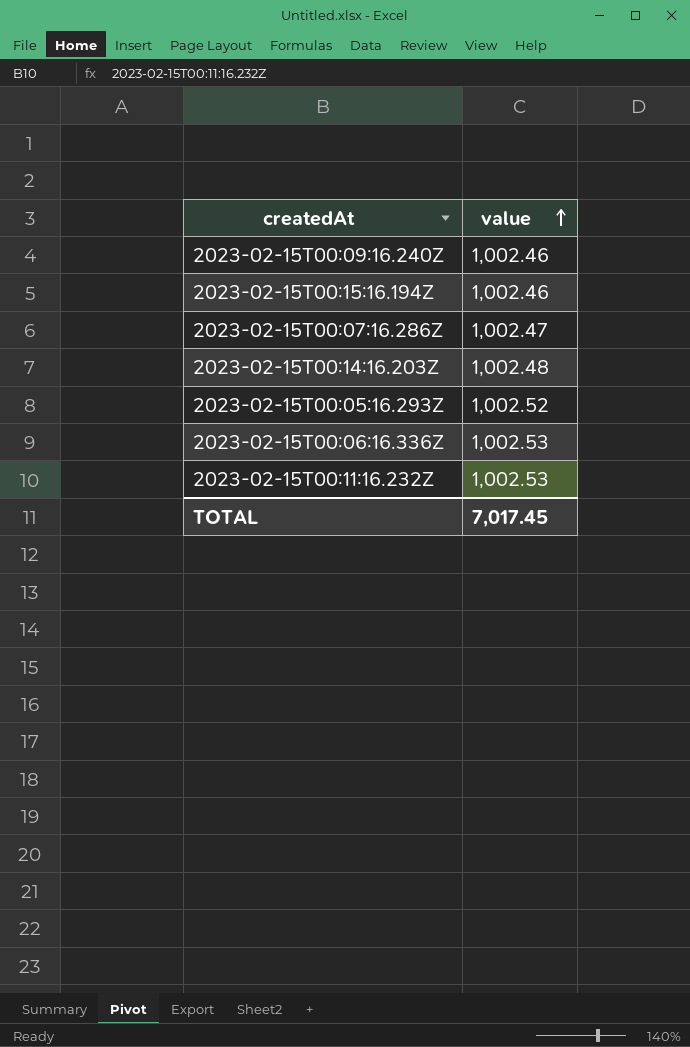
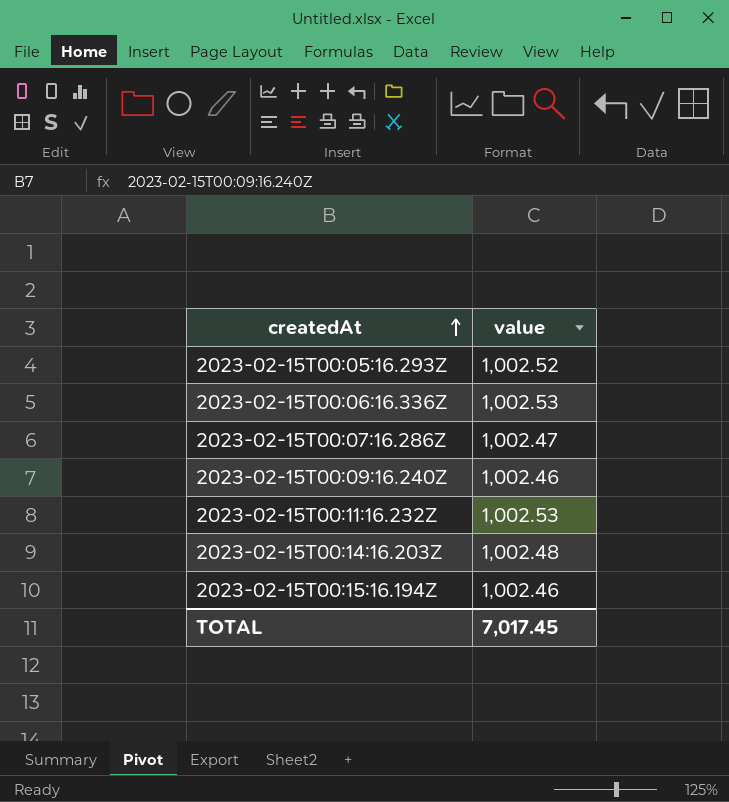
row order: value ascending -> createdAt ascending

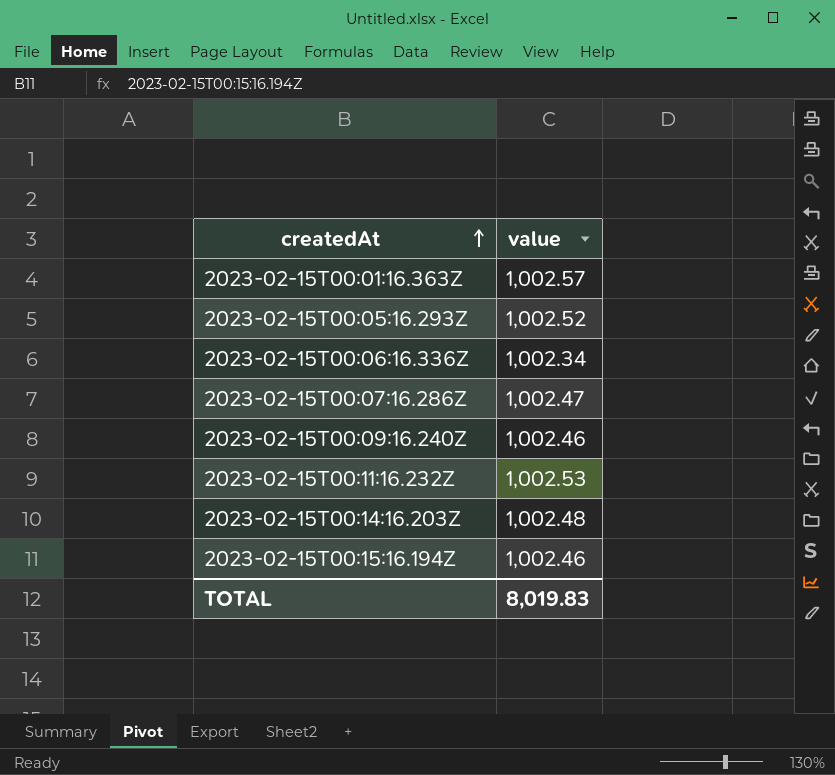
row 2023-02-15T00:01:16.363Z: none -> 1,002.57
2023-02-15T00:06:16.336Z | value: 1,002.53 -> 1,002.34
TOTAL | value: 7,017.45 -> 8,019.83

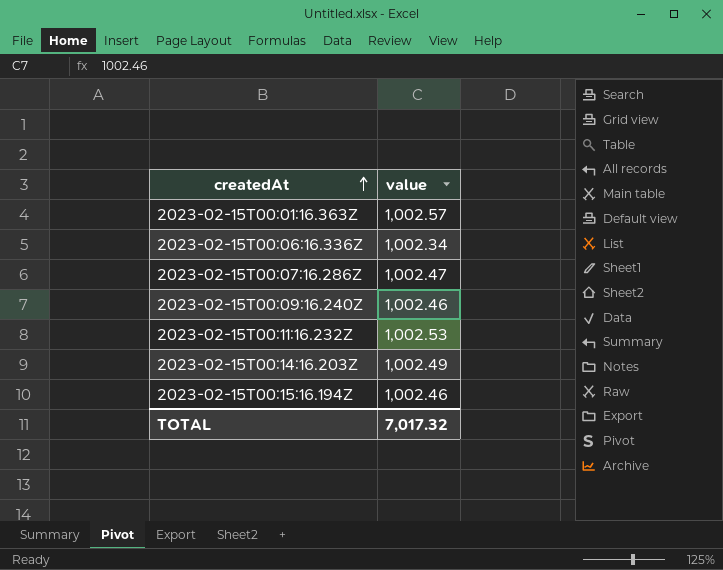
row 2023-02-15T00:05:16.293Z: 1,002.52 -> none
2023-02-15T00:14:16.203Z | value: 1,002.48 -> 1,002.49
TOTAL | value: 8,019.83 -> 7,017.32

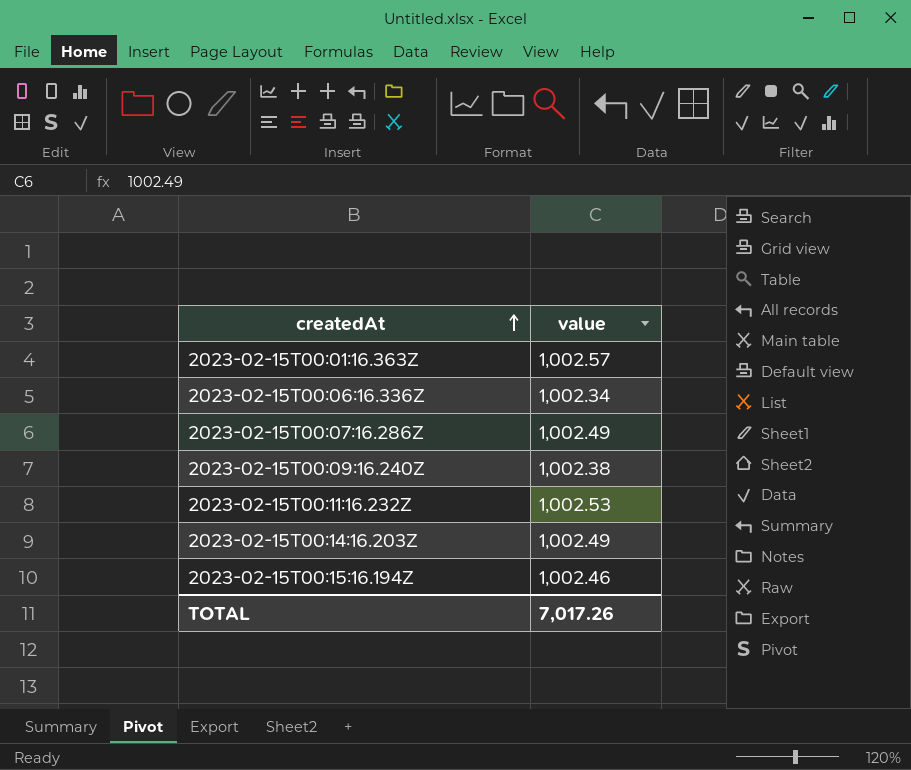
2023-02-15T00:07:16.286Z | value: 1,002.47 -> 1,002.49
2023-02-15T00:09:16.240Z | value: 1,002.46 -> 1,002.38
TOTAL | value: 7,017.32 -> 7,017.26

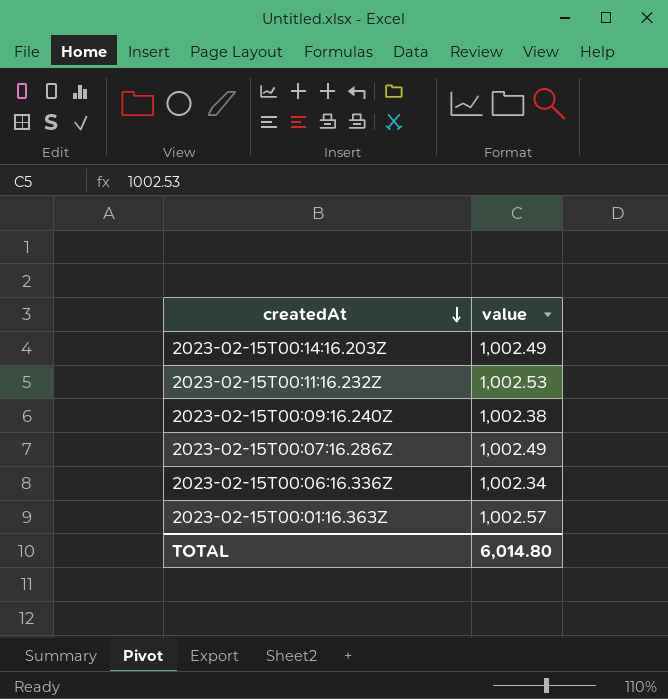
row order: createdAt ascending -> createdAt descending
row 2023-02-15T00:15:16.194Z: 1,002.46 -> none
TOTAL | value: 7,017.26 -> 6,014.80

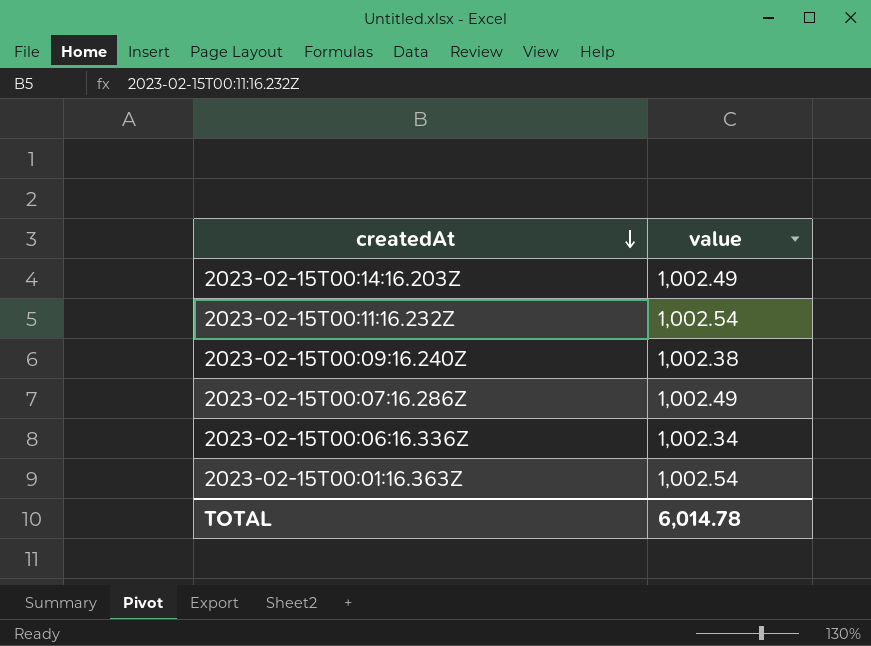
2023-02-15T00:11:16.232Z | value: 1,002.53 -> 1,002.54
2023-02-15T00:01:16.363Z | value: 1,002.57 -> 1,002.54
TOTAL | value: 6,014.80 -> 6,014.78

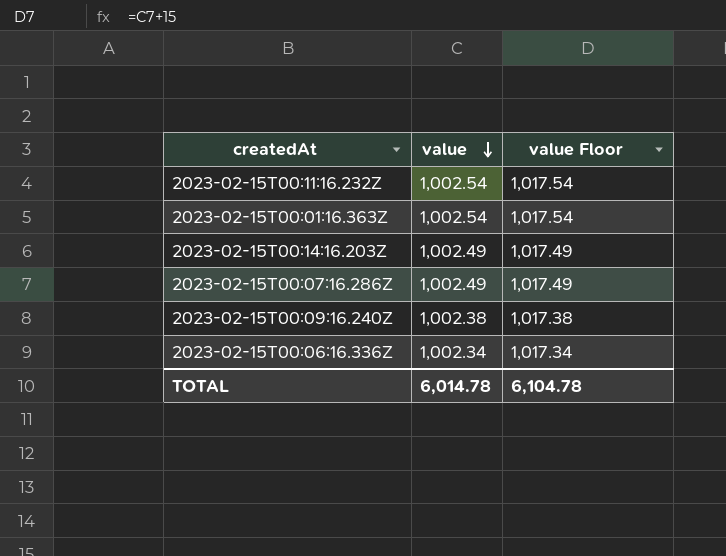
row order: createdAt descending -> value descending
column value Floor | formula: none -> [value] + 15

